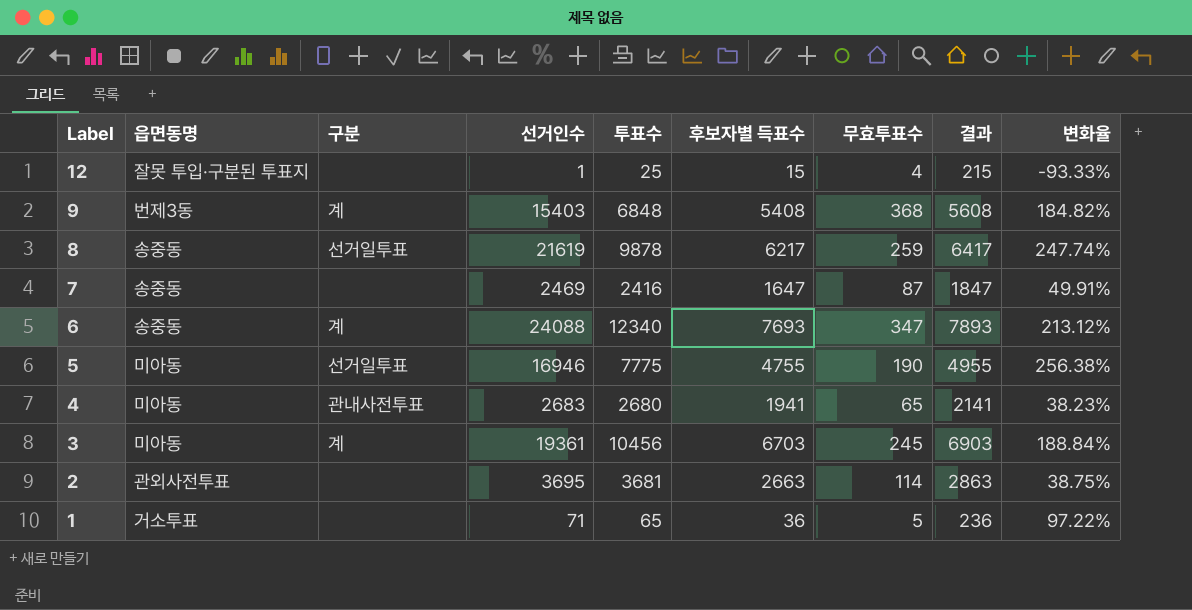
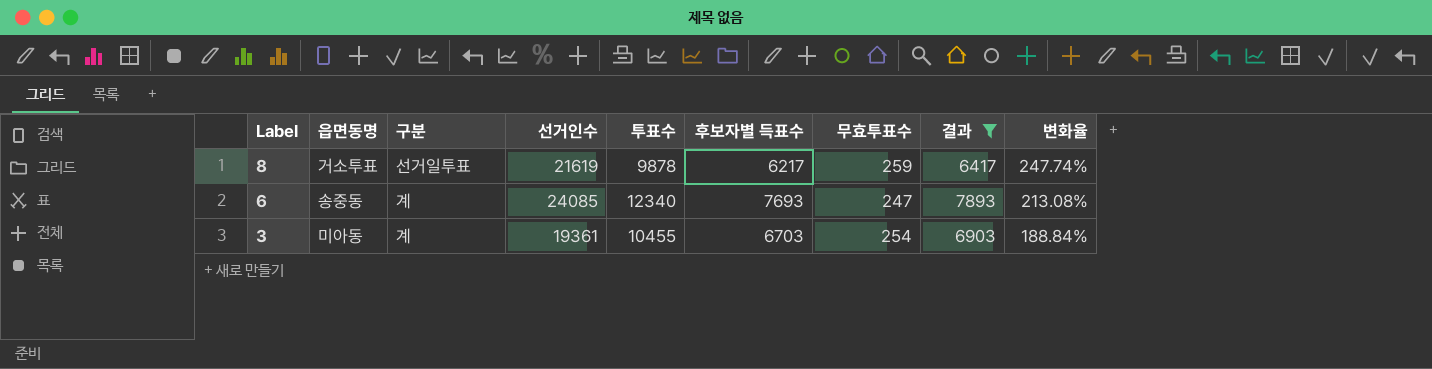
filter: none -> 결과 >= 6417
8 | 읍면동명: 송중동 -> 거소투표
6 | 선거인수: 24088 -> 24085
6 | 무효투표수: 347 -> 247
6 | 변화율: 213.12% -> 213.08%
3 | 투표수: 10456 -> 10455
3 | 무효투표수: 245 -> 254

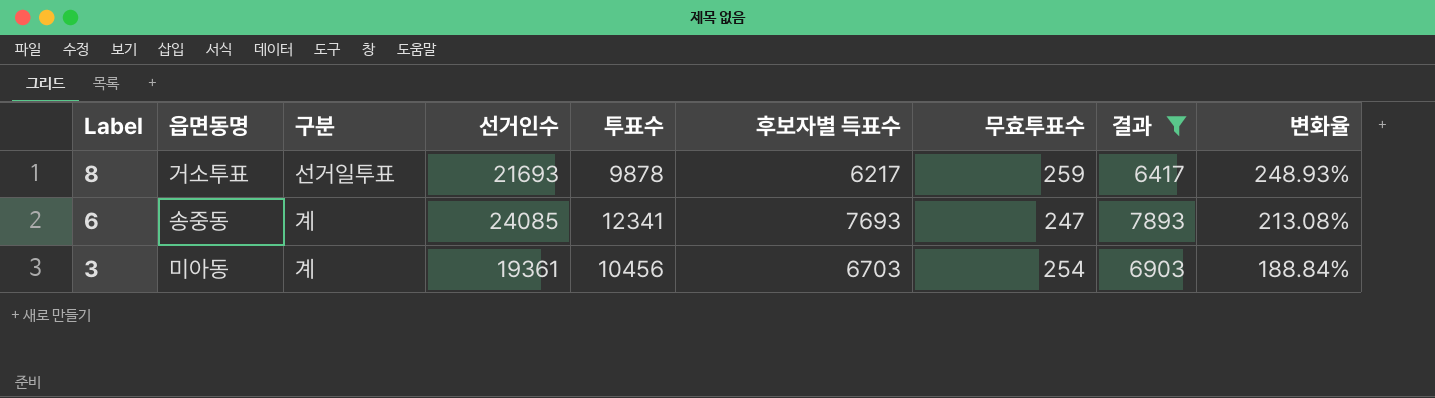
8 | 선거인수: 21619 -> 21693
8 | 변화율: 247.74% -> 248.93%
6 | 투표수: 12340 -> 12341
3 | 투표수: 10455 -> 10456

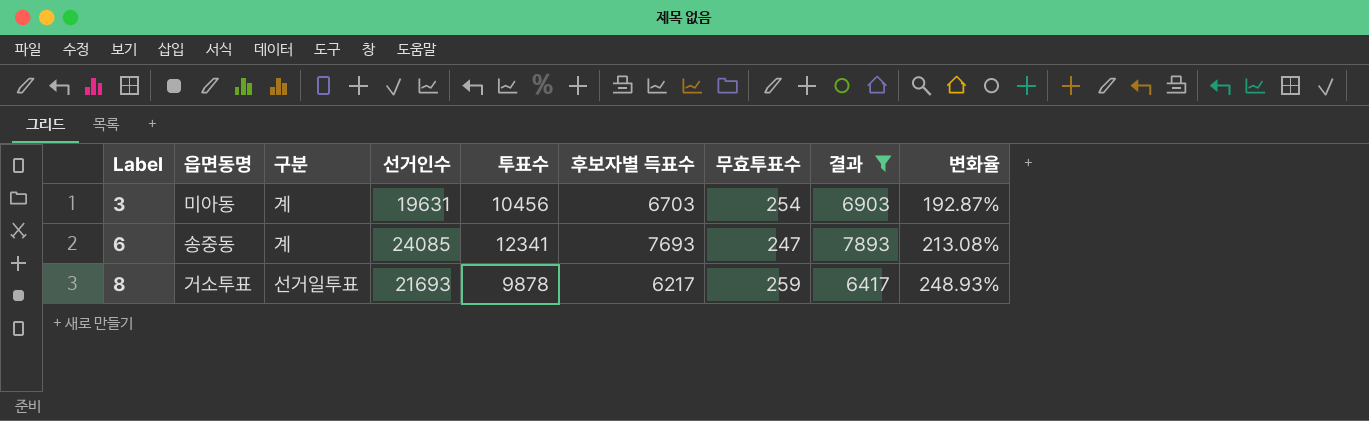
row order: Label descending -> Label ascending
3 | 선거인수: 19361 -> 19631
3 | 변화율: 188.84% -> 192.87%

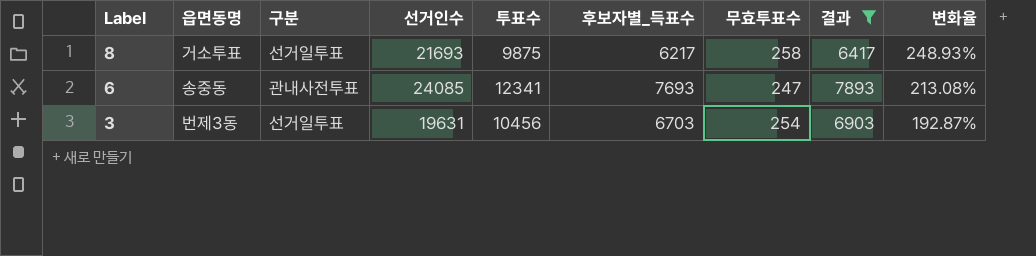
row order: Label ascending -> Label descending
column name: 후보자별 득표수 -> 후보자별_득표수
8 | 투표수: 9878 -> 9875
8 | 무효투표수: 259 -> 258
6 | 구분: 계 -> 관내사전투표
3 | 읍면동명: 미아동 -> 번제3동
3 | 구분: 계 -> 선거일투표

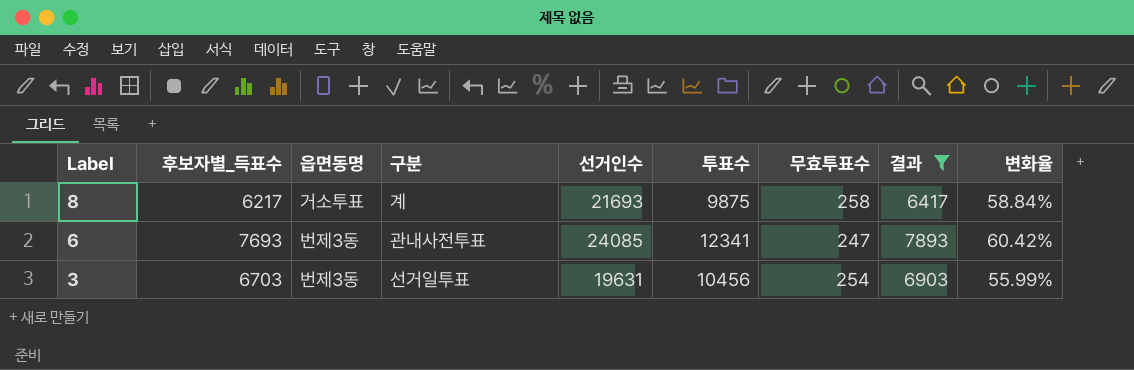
column 후보자별_득표수 | position: 6 -> 2
column 변화율 | formula: ([선거인수] - [후보자별_득표수]) / [후보자별_득표수] -> ([투표수] - [후보자별_득표수]) / [후보자별_득표수]
8 | 구분: 선거일투표 -> 계
6 | 읍면동명: 송중동 -> 번제3동

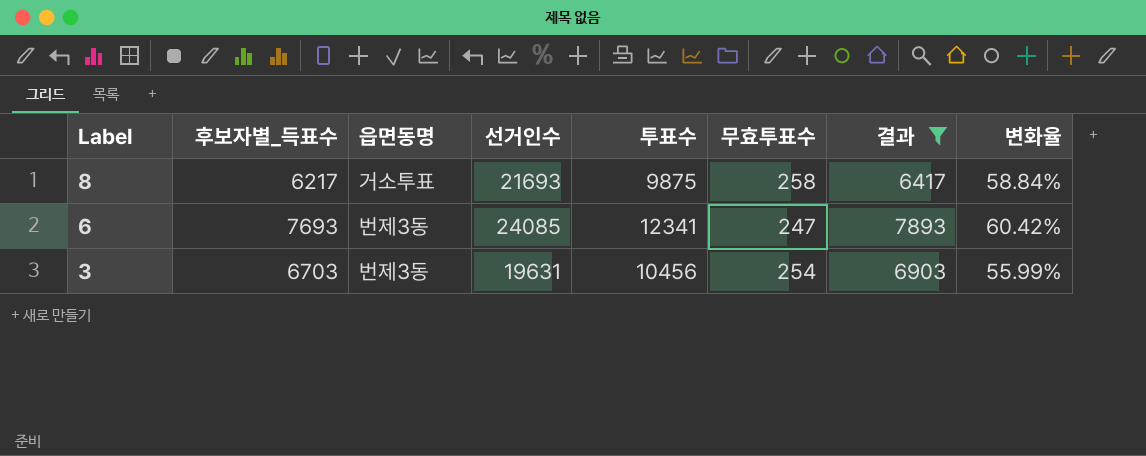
column 구분 | position: 4 -> none

